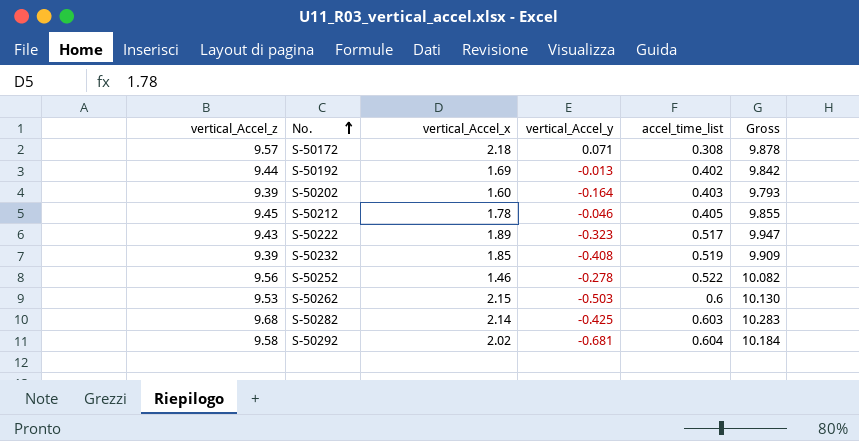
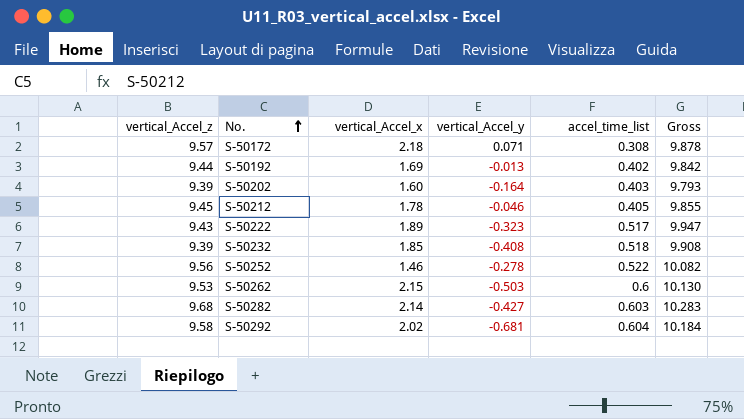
S-50232 | accel_time_list: 0.519 -> 0.518
S-50232 | Gross: 9.909 -> 9.908
S-50282 | vertical_Accel_y: -0.425 -> -0.427

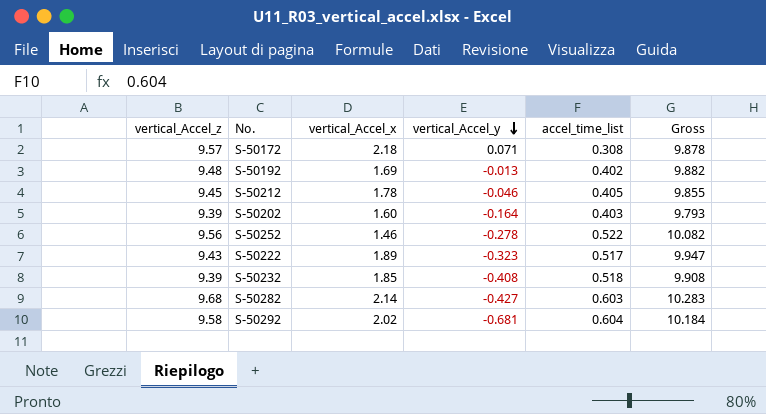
row order: No. ascending -> vertical_Accel_y descending
row S-50262: 9.53 | 2.15 | -0.503 | 0.6 | 10.130 -> none
S-50192 | vertical_Accel_z: 9.44 -> 9.48
S-50192 | Gross: 9.842 -> 9.882

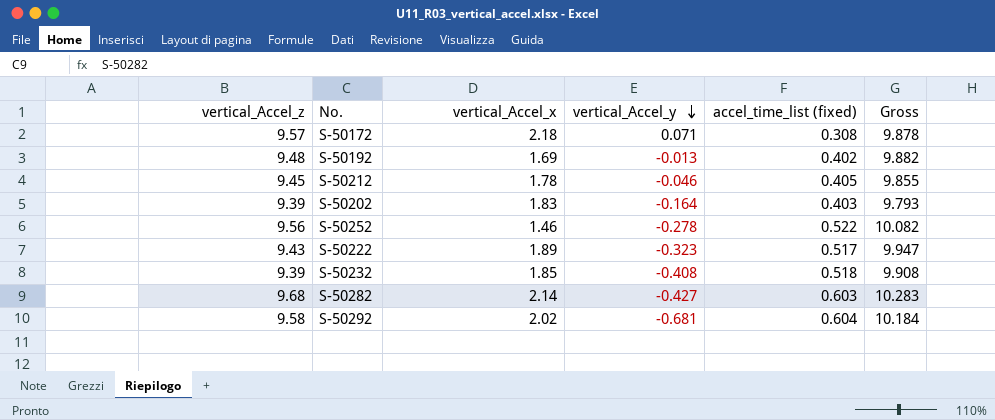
column name: accel_time_list -> accel_time_list (fixed)
S-50202 | vertical_Accel_x: 1.60 -> 1.83

